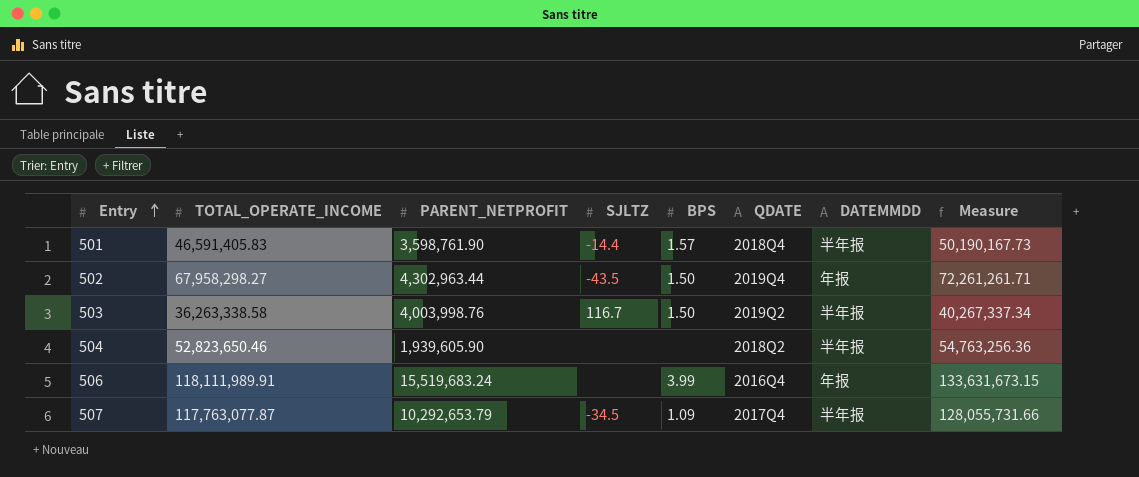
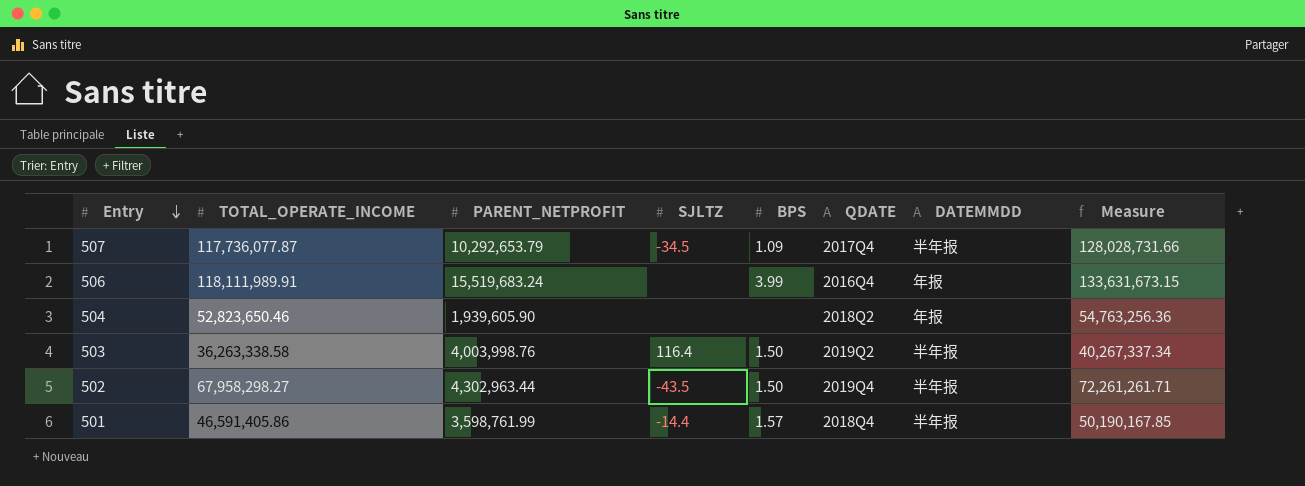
row order: Entry ascending -> Entry descending
507 | TOTAL_OPERATE_INCOME: 117,763,077.87 -> 117,736,077.87
507 | Measure: 128,055,731.66 -> 128,028,731.66
504 | DATEMMDD: 半年报 -> 年报
503 | SJLTZ: 116.7 -> 116.4
502 | DATEMMDD: 年报 -> 半年报
501 | TOTAL_OPERATE_INCOME: 46,591,405.83 -> 46,591,405.86
501 | PARENT_NETPROFIT: 3,598,761.90 -> 3,598,761.99
501 | Measure: 50,190,167.73 -> 50,190,167.85

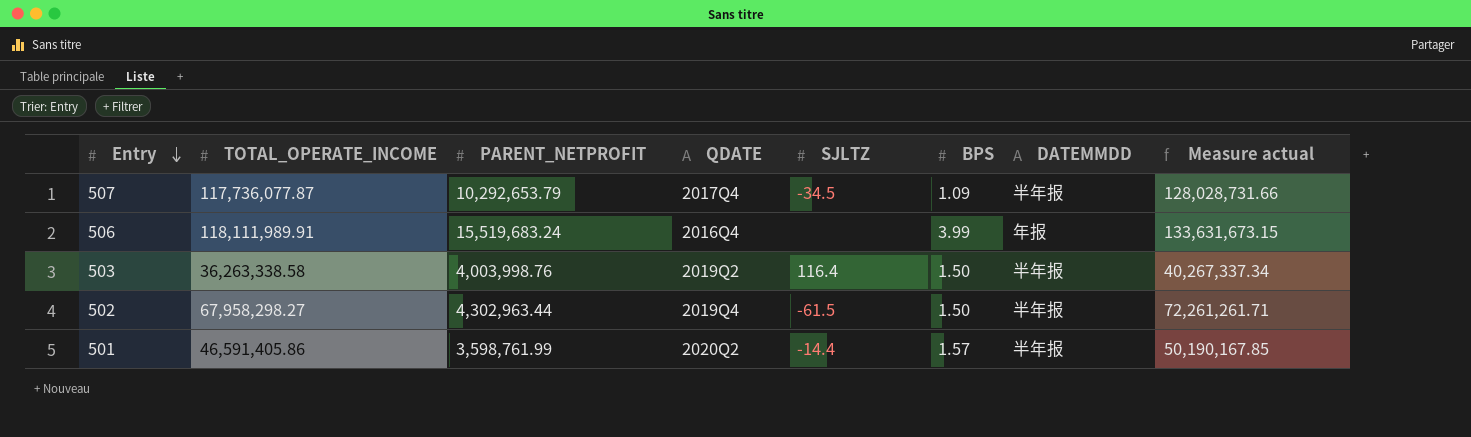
column QDATE | position: 6 -> 4
column name: Measure -> Measure actual
row 504: 52,823,650.46 | 1,939,605.90 | none | none | 2018Q2 | 年报 | 54,763,256.36 -> none
502 | SJLTZ: -43.5 -> -61.5
501 | QDATE: 2018Q4 -> 2020Q2

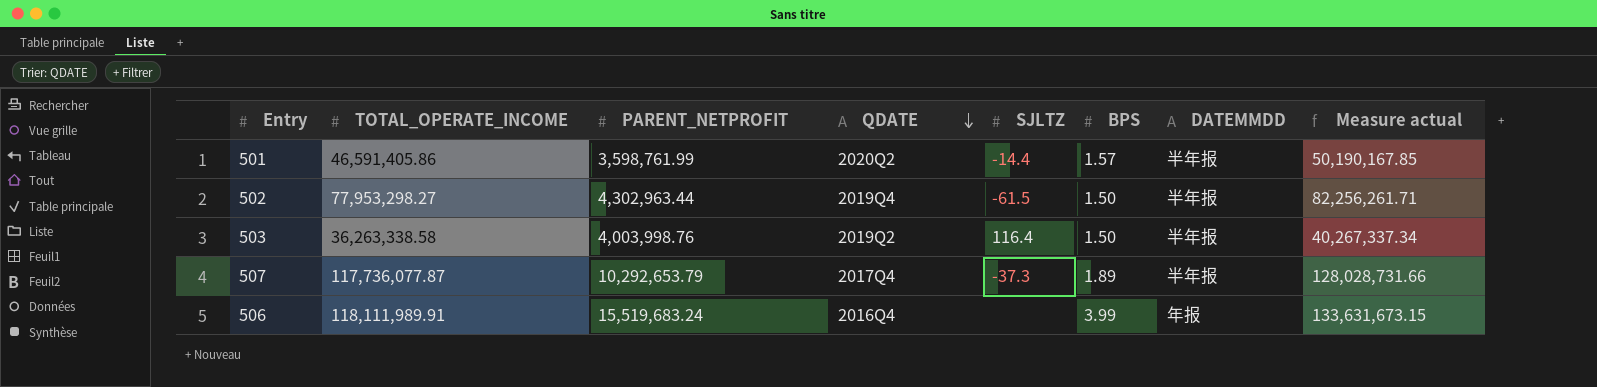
row order: Entry descending -> QDATE descending
502 | TOTAL_OPERATE_INCOME: 67,958,298.27 -> 77,953,298.27
502 | Measure actual: 72,261,261.71 -> 82,256,261.71
507 | SJLTZ: -34.5 -> -37.3
507 | BPS: 1.09 -> 1.89

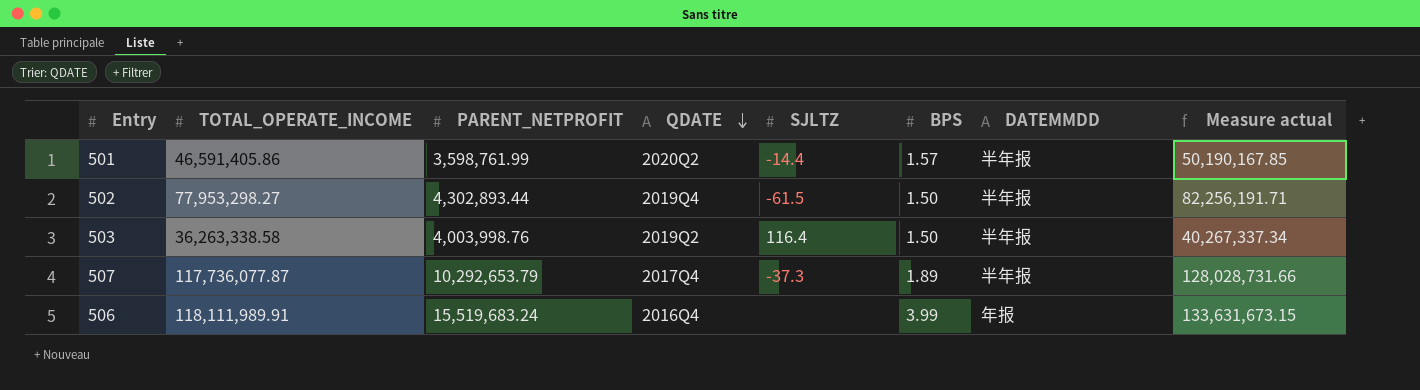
502 | PARENT_NETPROFIT: 4,302,963.44 -> 4,302,893.44
502 | Measure actual: 82,256,261.71 -> 82,256,191.71

